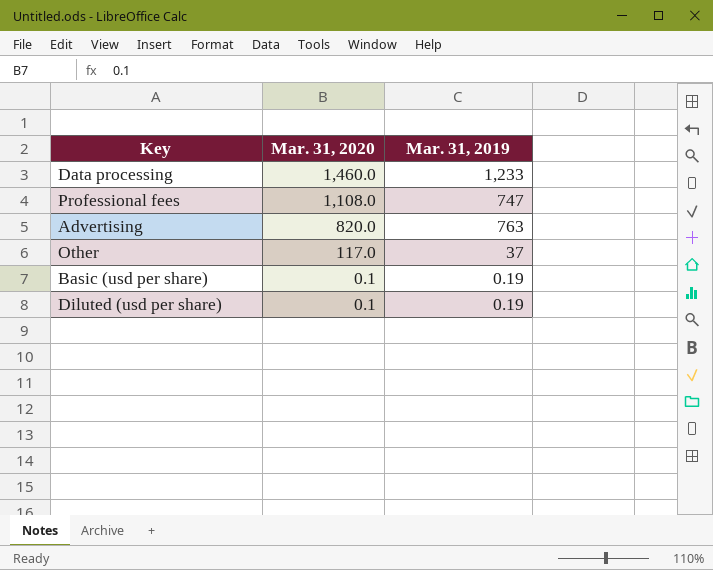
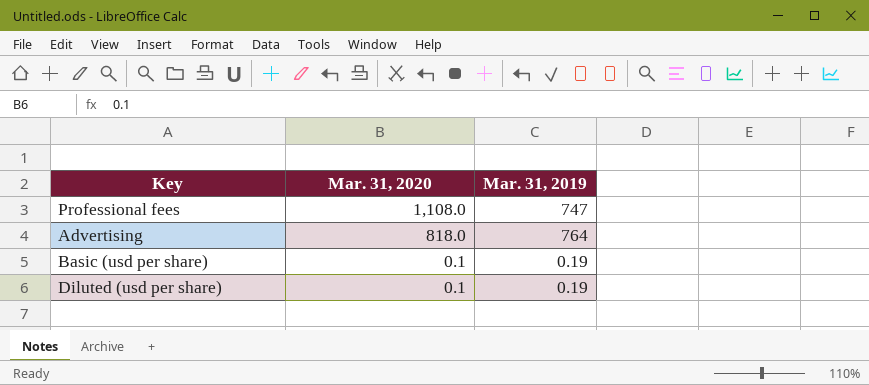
row Data processing: 1,460.0 | 1,233 -> none
row Other: 117.0 | 37 -> none
Advertising | Mar. 31, 2020: 820.0 -> 818.0
Advertising | Mar. 31, 2019: 763 -> 764

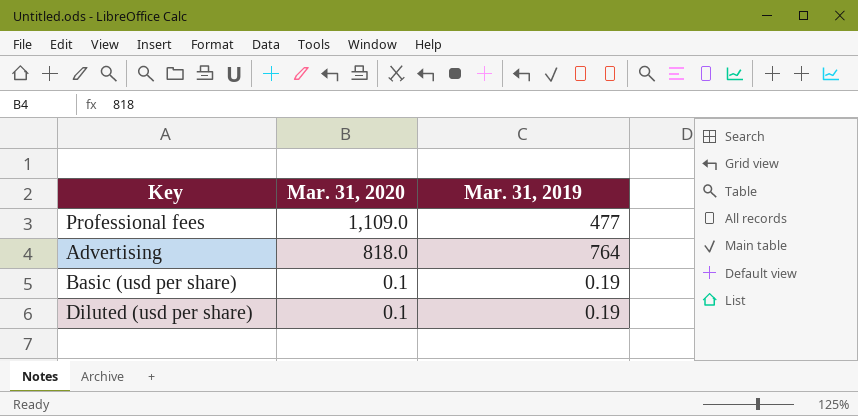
Professional fees | Mar. 31, 2020: 1,108.0 -> 1,109.0
Professional fees | Mar. 31, 2019: 747 -> 477

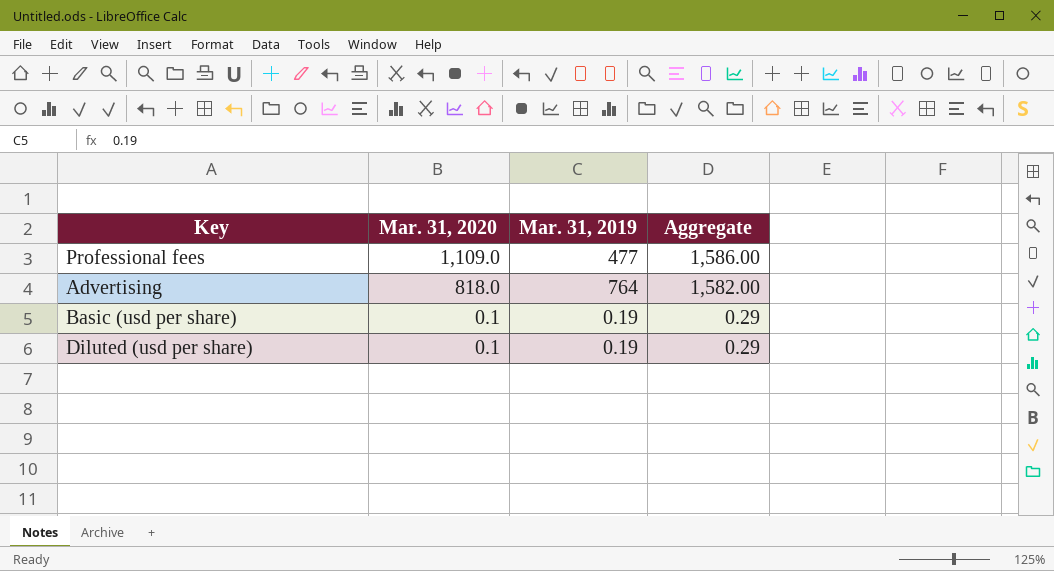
column Aggregate | formula: none -> [Mar. 31, 2020] + [Mar. 31, 2019]

